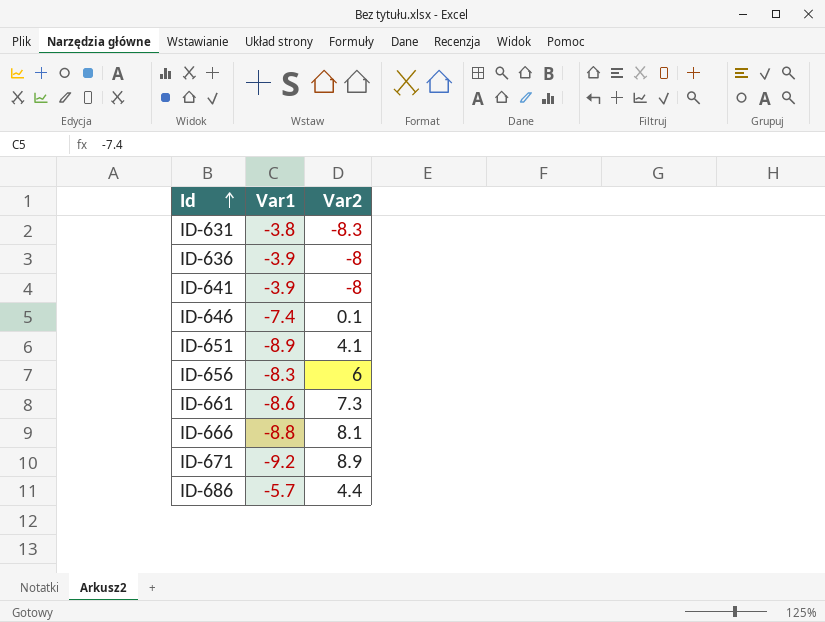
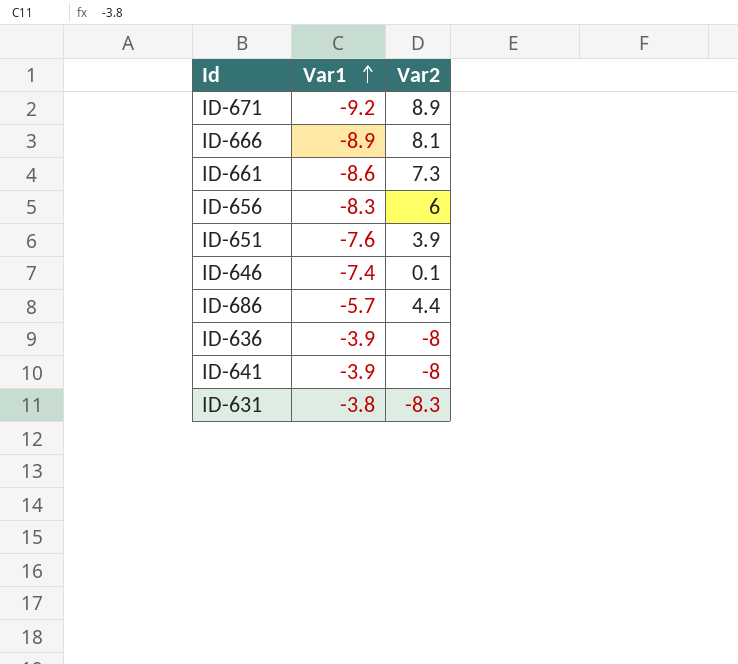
row order: Id ascending -> Var1 ascending
ID-666 | Var1: -8.8 -> -8.9
ID-651 | Var1: -8.9 -> -7.6
ID-651 | Var2: 4.1 -> 3.9

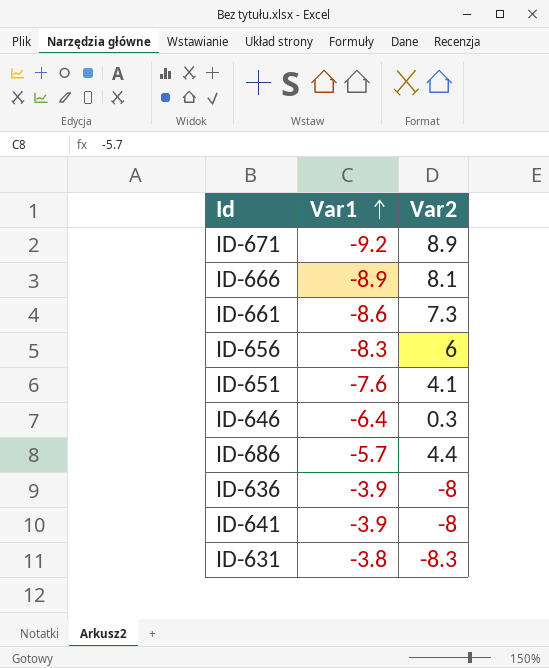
ID-651 | Var2: 3.9 -> 4.1
ID-646 | Var1: -7.4 -> -6.4
ID-646 | Var2: 0.1 -> 0.3

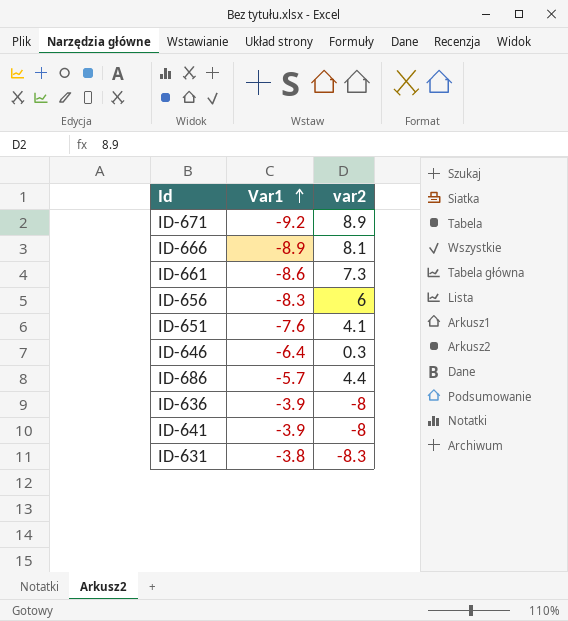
column name: Var2 -> var2

